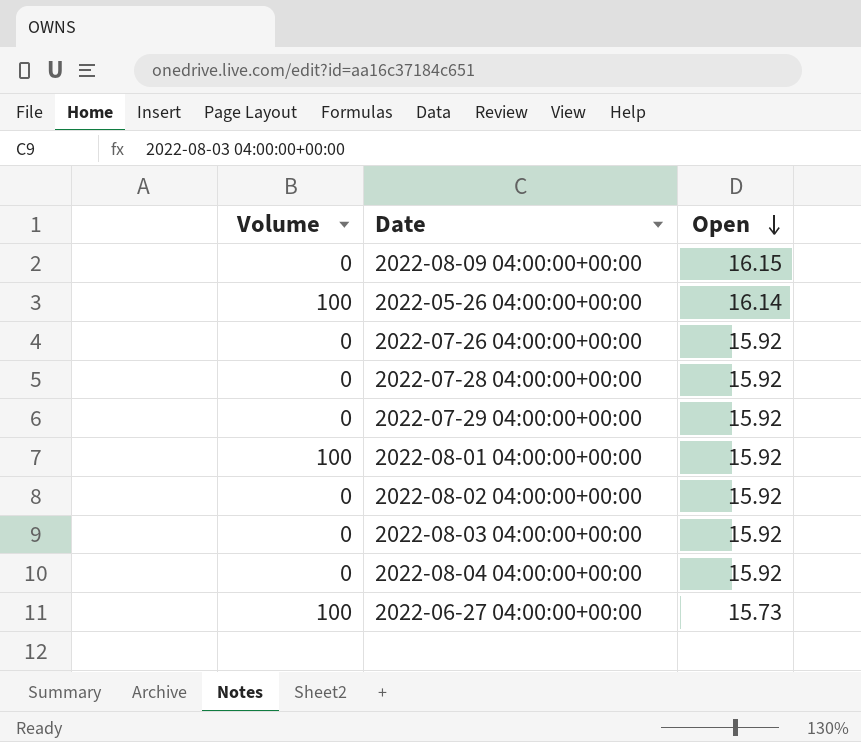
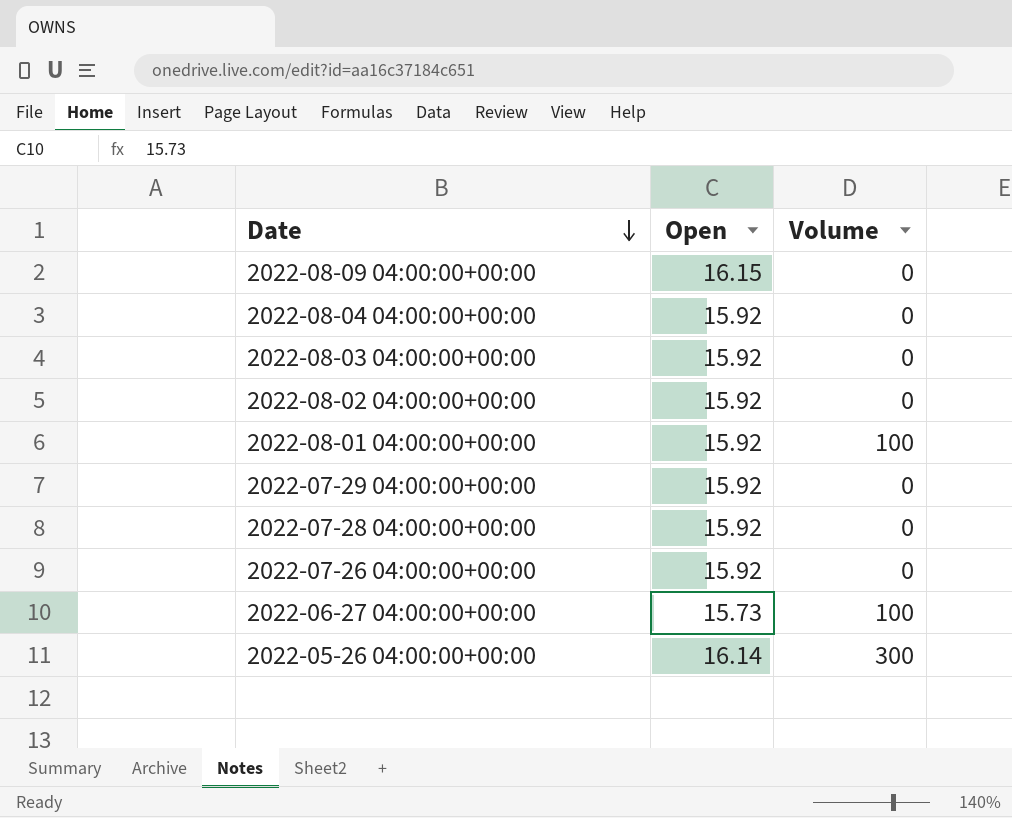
row order: Open descending -> Date descending
column Volume | position: 1 -> 3
2022-05-26 04:00:00+00:00 | Volume: 100 -> 300

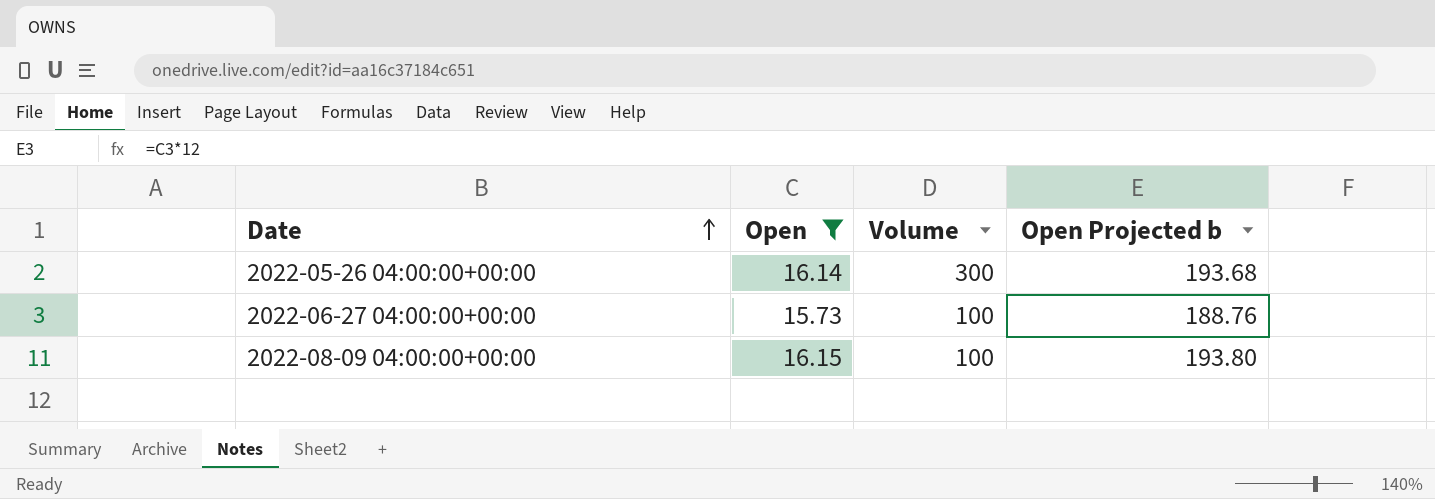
filter: none -> Open != 15.92
row order: Date descending -> Date ascending
column Open Projected b | formula: none -> [Open] * 12
2022-08-09 04:00:00+00:00 | Volume: 0 -> 100

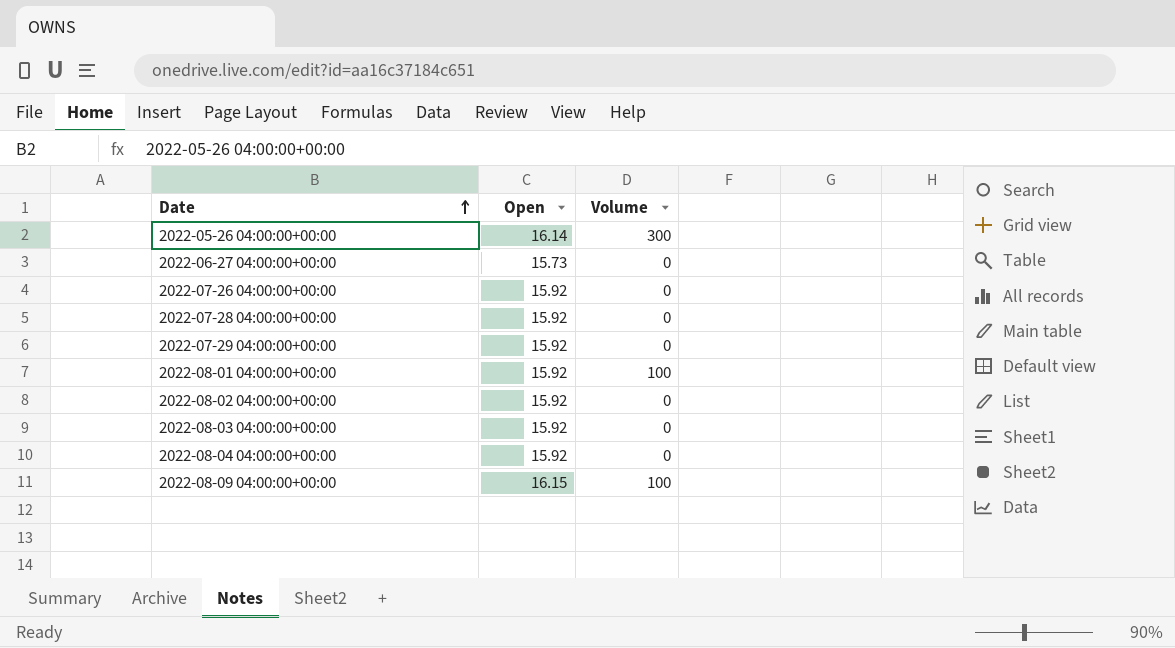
filter: Open != 15.92 -> none
column Open Projected b | formula: [Open] * 12 -> none
2022-06-27 04:00:00+00:00 | Volume: 100 -> 0

